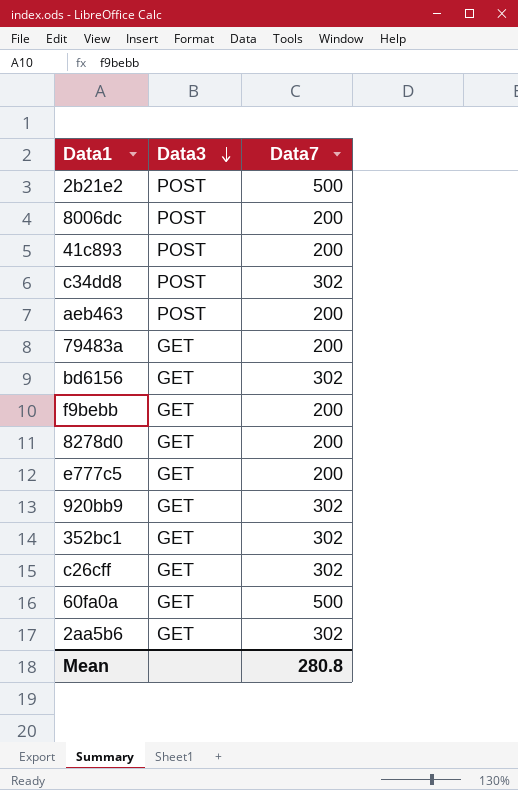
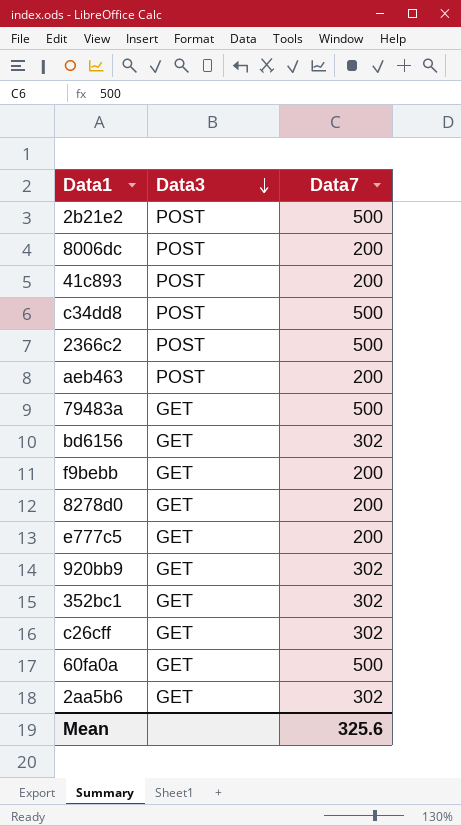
c34dd8 | Data7: 302 -> 500
row 2366c2: none -> POST | 500
79483a | Data7: 200 -> 500
Mean | Data7: 280.8 -> 325.6

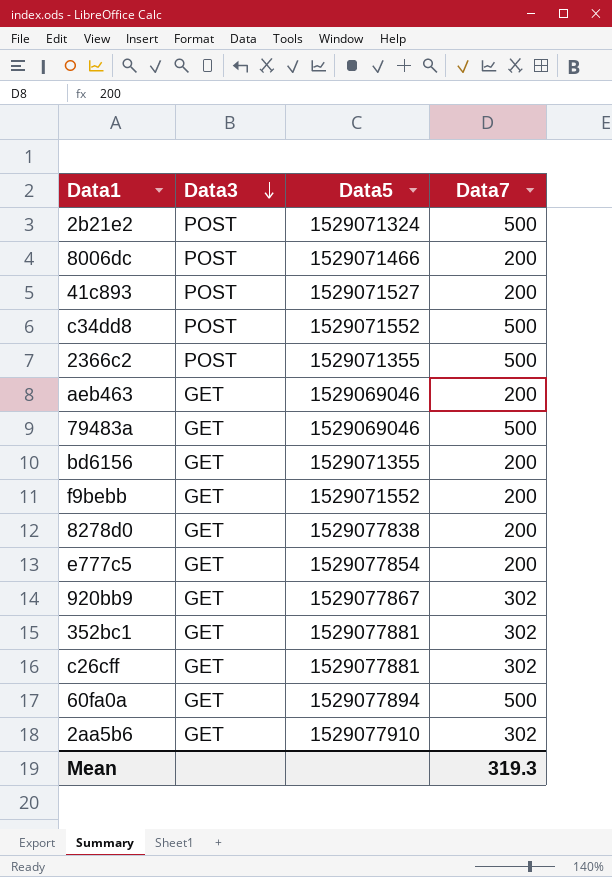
column Data5 | position: none -> 3
aeb463 | Data3: POST -> GET
bd6156 | Data7: 302 -> 200
Mean | Data7: 325.6 -> 319.3

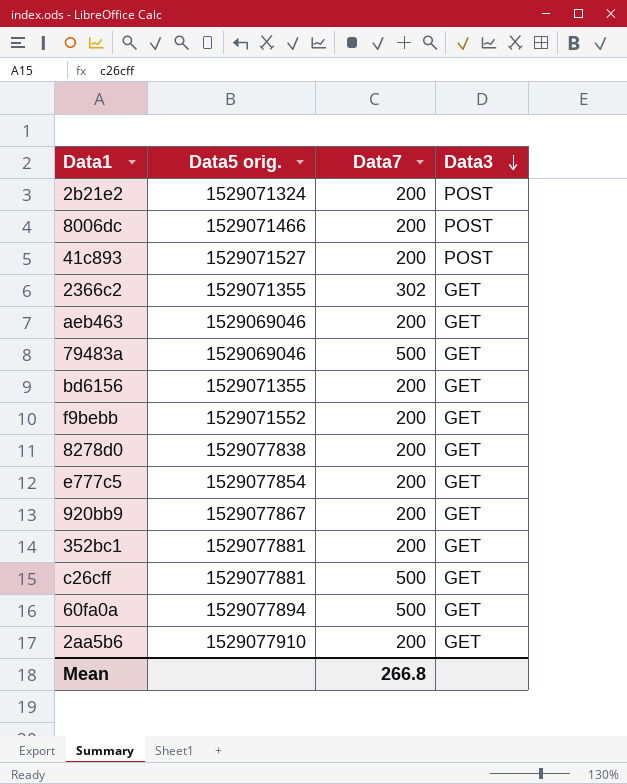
column name: Data5 -> Data5 orig.
column Data3 | position: 2 -> 4
row c34dd8: POST | 1529071552 | 500 -> none
2b21e2 | Data7: 500 -> 200
2366c2 | Data7: 500 -> 302
2366c2 | Data3: POST -> GET
920bb9 | Data7: 302 -> 200
352bc1 | Data7: 302 -> 200
c26cff | Data7: 302 -> 500
2aa5b6 | Data7: 302 -> 200
Mean | Data7: 319.3 -> 266.8

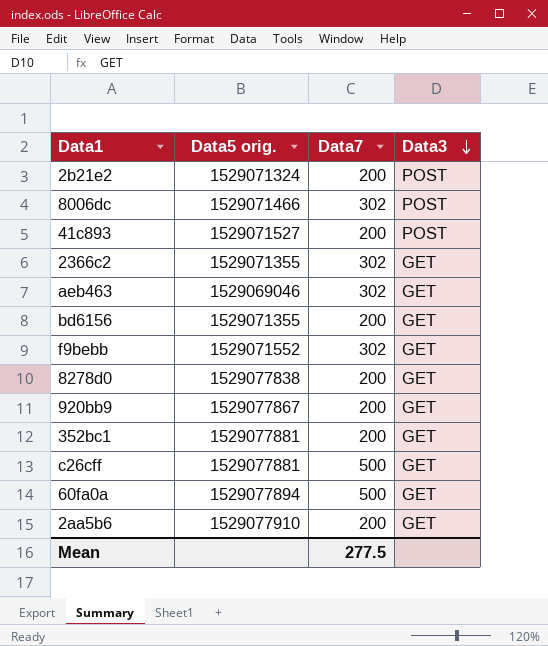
row 79483a: 1529069046 | 500 | GET -> none
row e777c5: 1529077854 | 200 | GET -> none
8006dc | Data7: 200 -> 302
aeb463 | Data7: 200 -> 302
f9bebb | Data7: 200 -> 302
Mean | Data7: 266.8 -> 277.5

